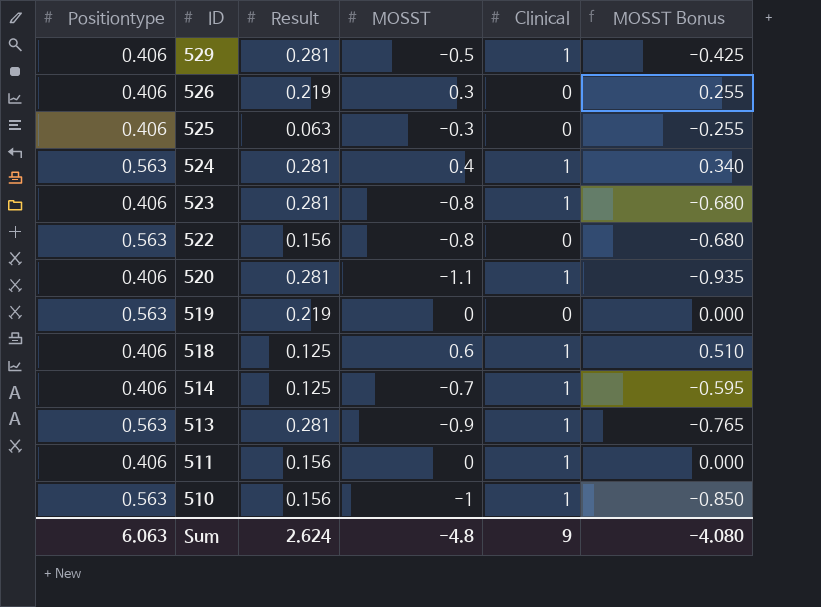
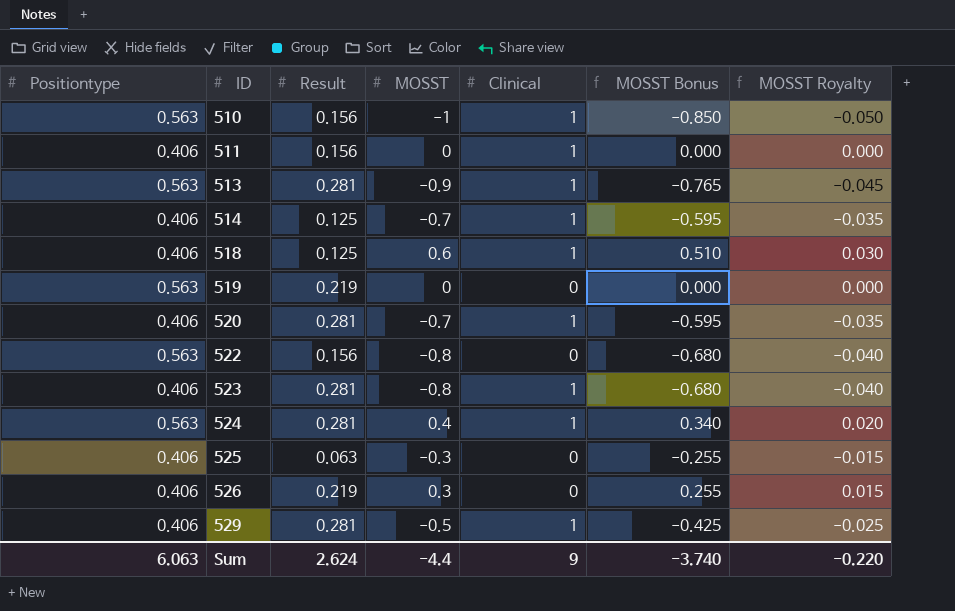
row order: ID descending -> ID ascending
column MOSST Royalty | formula: none -> [MOSST] * 0.05
520 | MOSST: -1.1 -> -0.7
520 | MOSST Bonus: -0.935 -> -0.595
Sum | MOSST: -4.8 -> -4.4
Sum | MOSST Bonus: -4.080 -> -3.740

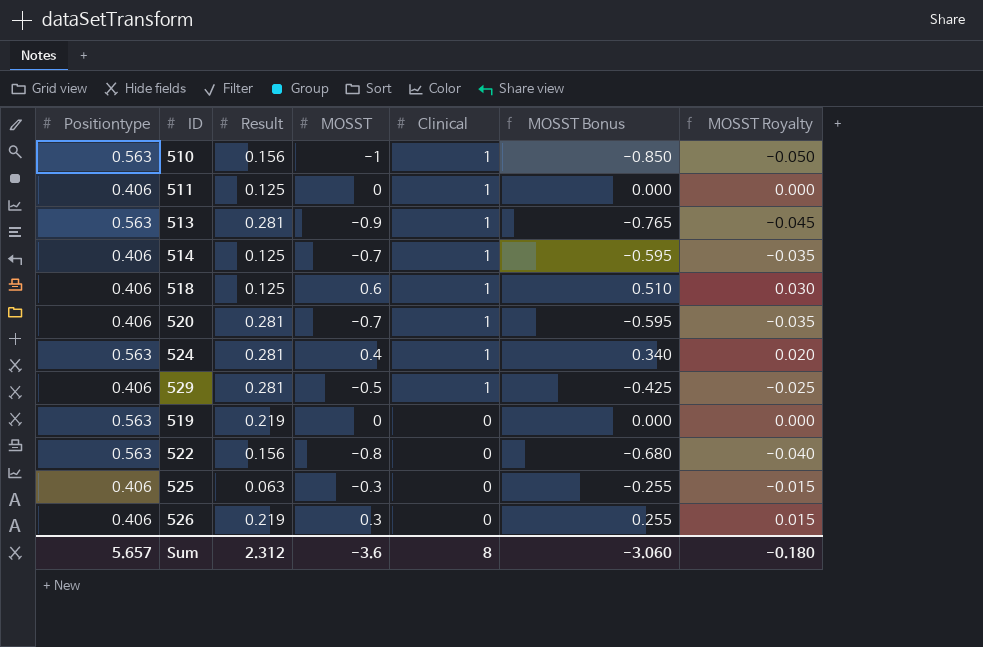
row order: ID ascending -> Clinical descending
row 523: 0.406 | 0.281 | -0.8 | 1 | -0.680 | -0.040 -> none
511 | Result: 0.156 -> 0.125
Sum | Positiontype: 6.063 -> 5.657
Sum | Result: 2.624 -> 2.312
Sum | MOSST: -4.4 -> -3.6
Sum | Clinical: 9 -> 8
Sum | MOSST Bonus: -3.740 -> -3.060
Sum | MOSST Royalty: -0.220 -> -0.180

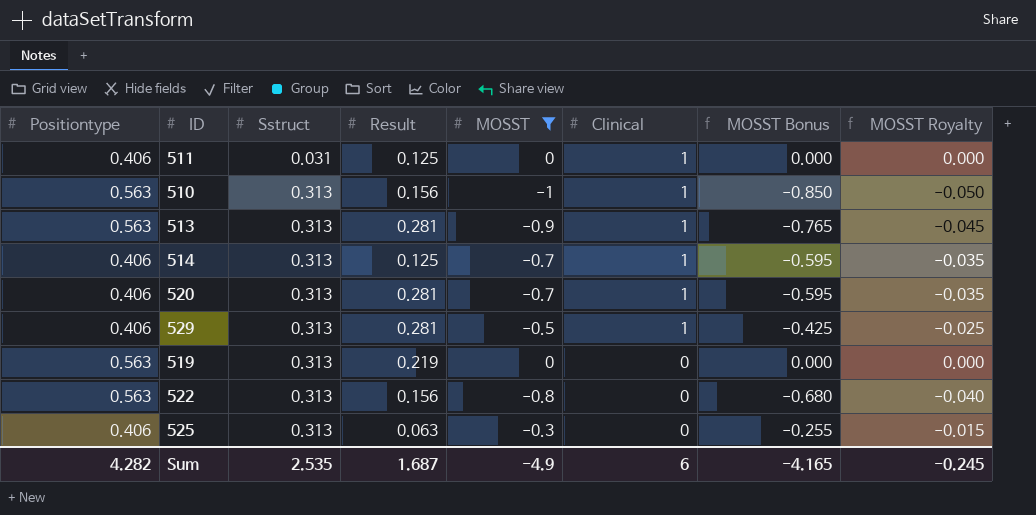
filter: none -> MOSST <= 0
row order: Clinical descending -> Sstruct ascending
column Sstruct | position: none -> 3
Sum | Positiontype: 5.657 -> 4.282
Sum | Result: 2.312 -> 1.687
Sum | MOSST: -3.6 -> -4.9
Sum | Clinical: 8 -> 6
Sum | MOSST Bonus: -3.060 -> -4.165
Sum | MOSST Royalty: -0.180 -> -0.245

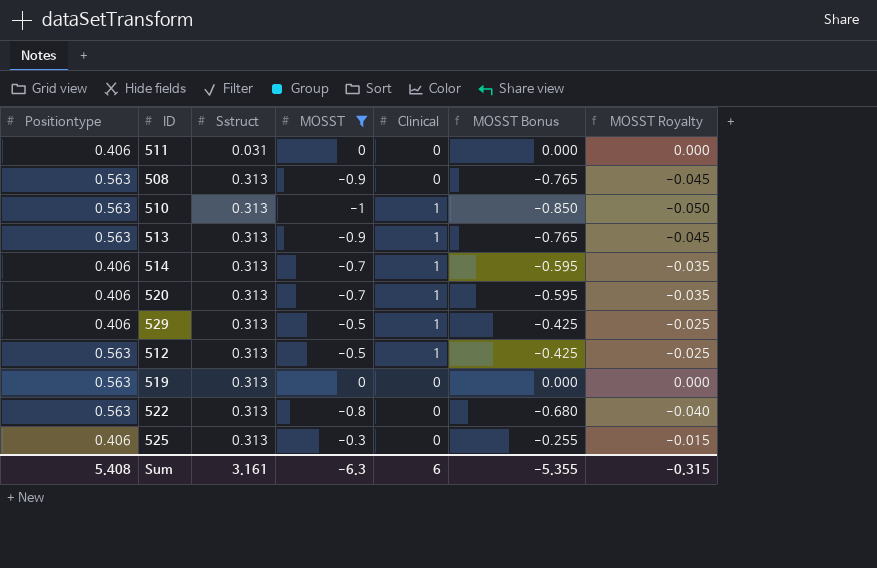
column Result | position: 4 -> none
511 | Clinical: 1 -> 0
row 508: none -> 0.563 | 0.313 | -0.9 | 0 | -0.765 | -0.045
row 512: none -> 0.563 | 0.313 | -0.5 | 1 | -0.425 | -0.025
Sum | Positiontype: 4.282 -> 5.408
Sum | Sstruct: 2.535 -> 3.161
Sum | MOSST: -4.9 -> -6.3
Sum | MOSST Bonus: -4.165 -> -5.355
Sum | MOSST Royalty: -0.245 -> -0.315

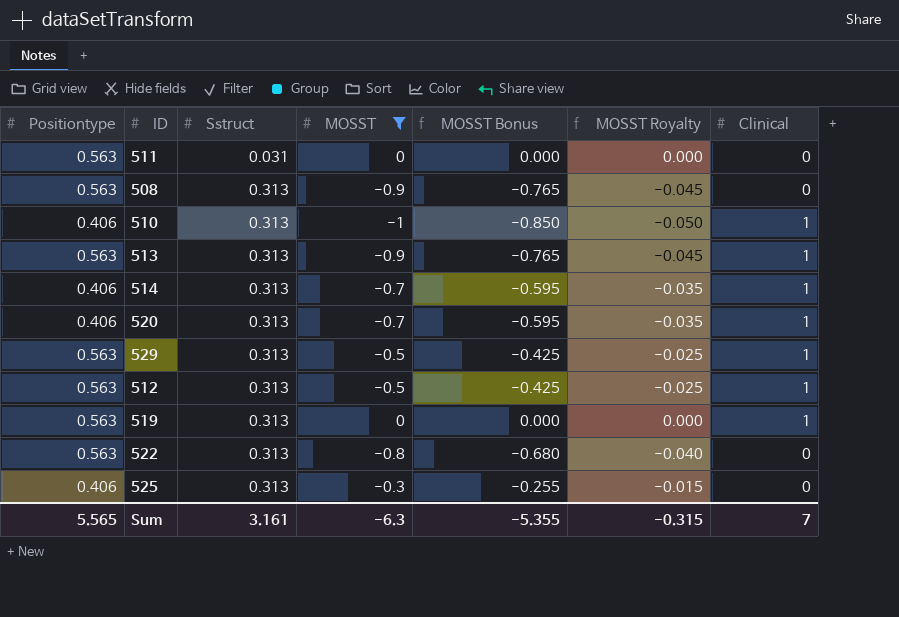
column Clinical | position: 5 -> 7
511 | Positiontype: 0.406 -> 0.563
510 | Positiontype: 0.563 -> 0.406
529 | Positiontype: 0.406 -> 0.563
519 | Clinical: 0 -> 1
Sum | Positiontype: 5.408 -> 5.565
Sum | Clinical: 6 -> 7

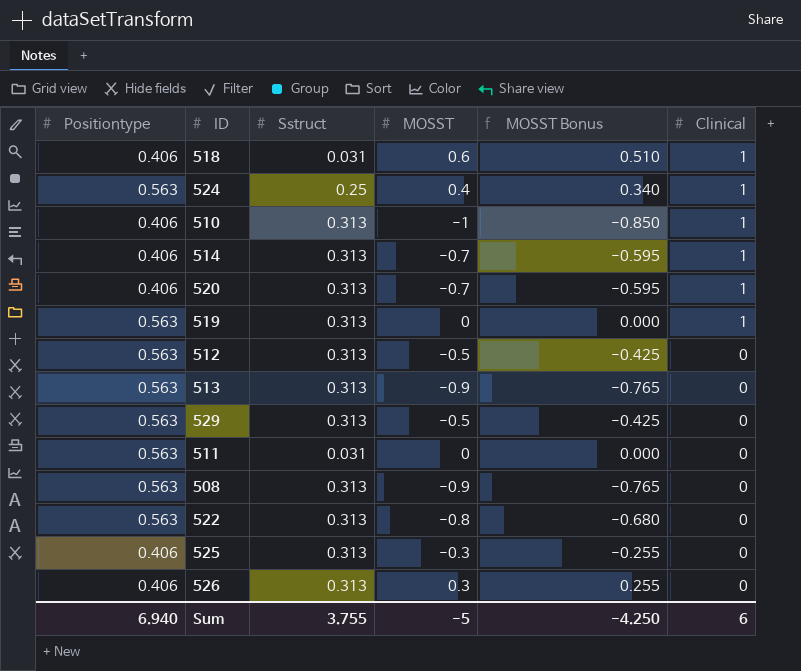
filter: MOSST <= 0 -> none
row order: Sstruct ascending -> Clinical descending
column MOSST Royalty | formula: [MOSST] * 0.05 -> none
512 | Clinical: 1 -> 0
513 | Clinical: 1 -> 0
529 | Clinical: 1 -> 0
Sum | Positiontype: 5.565 -> 6.940
Sum | Sstruct: 3.161 -> 3.755
Sum | MOSST: -6.3 -> -5
Sum | MOSST Bonus: -5.355 -> -4.250
Sum | Clinical: 7 -> 6

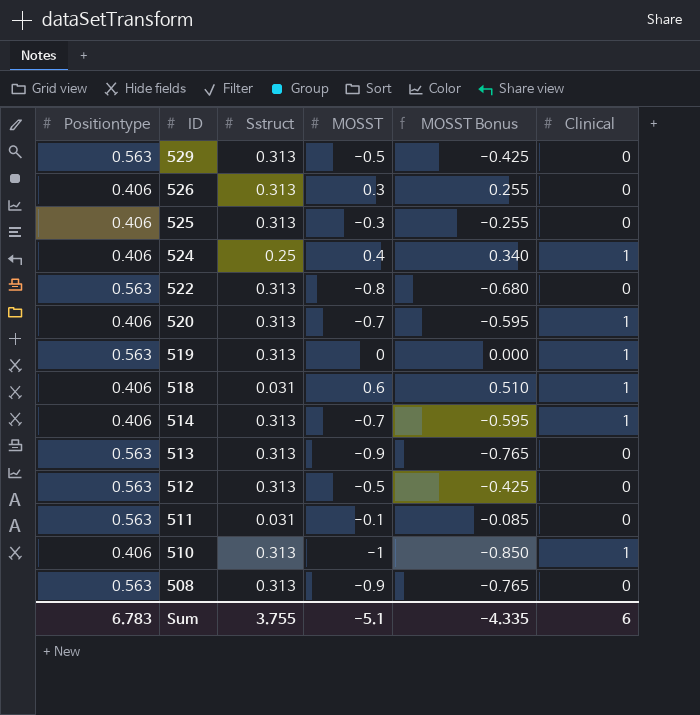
row order: Clinical descending -> ID descending
524 | Positiontype: 0.563 -> 0.406
511 | MOSST: 0 -> -0.1
511 | MOSST Bonus: 0.000 -> -0.085
Sum | Positiontype: 6.940 -> 6.783
Sum | MOSST: -5 -> -5.1
Sum | MOSST Bonus: -4.250 -> -4.335

